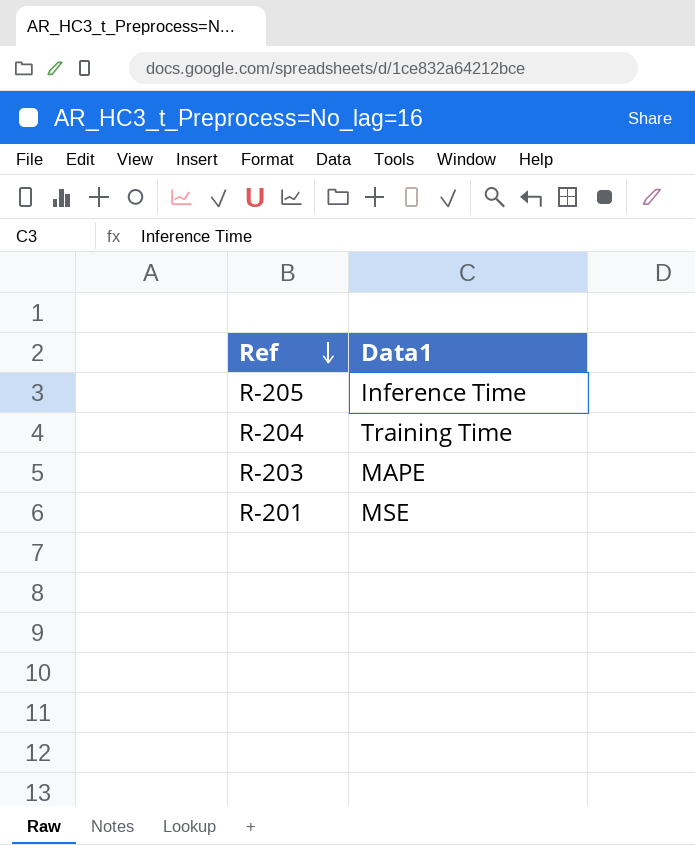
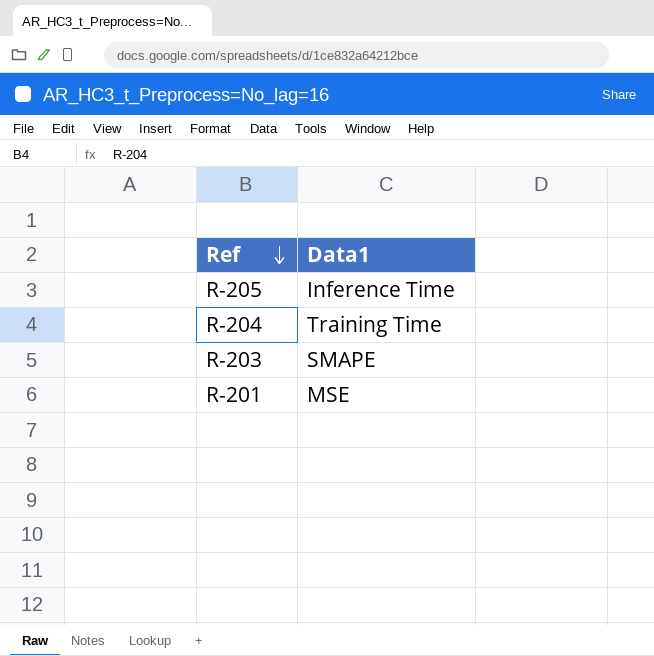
R-203 | Data1: MAPE -> SMAPE

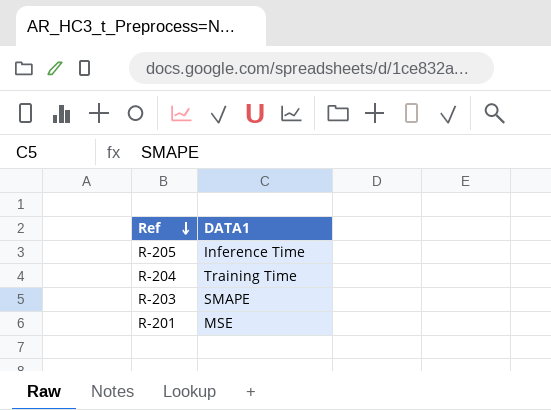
column name: Data1 -> DATA1

